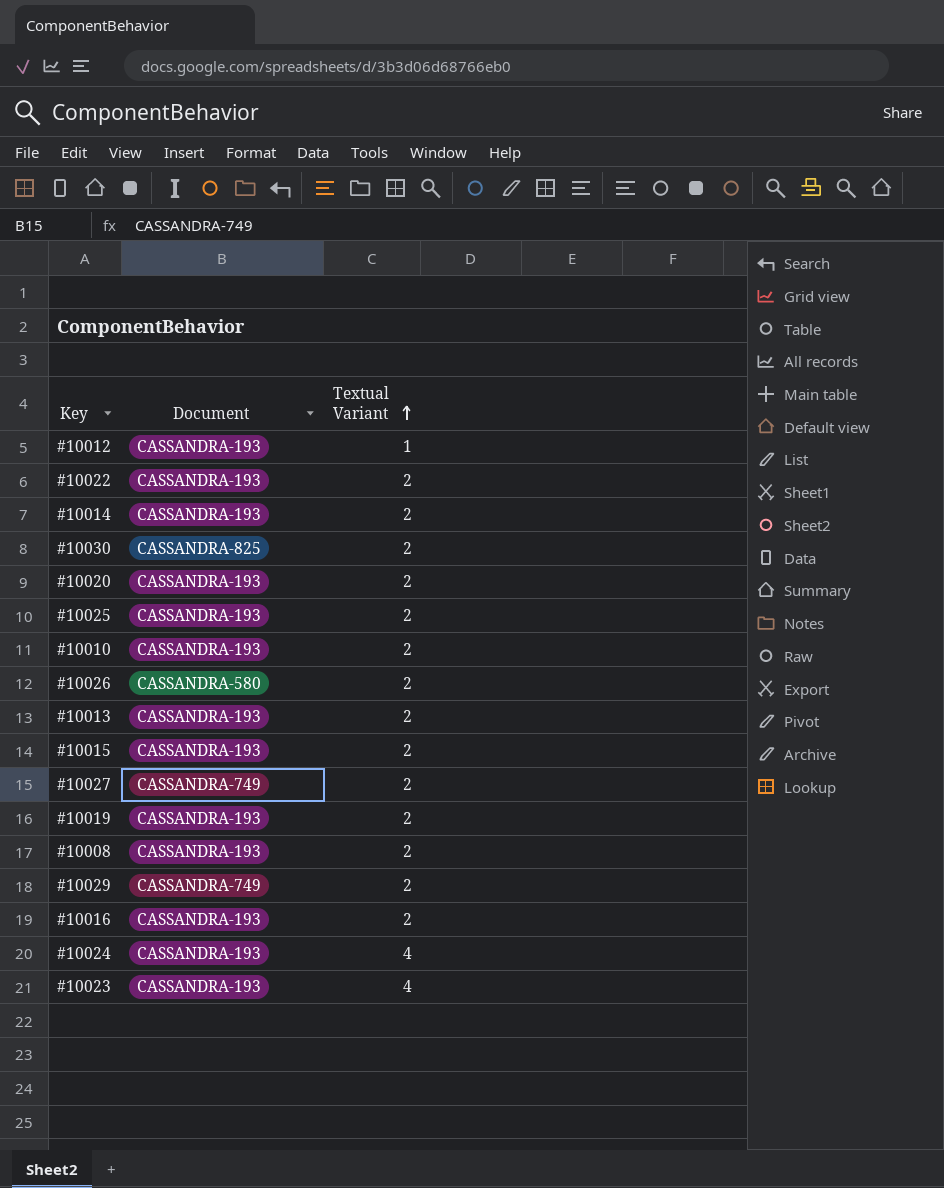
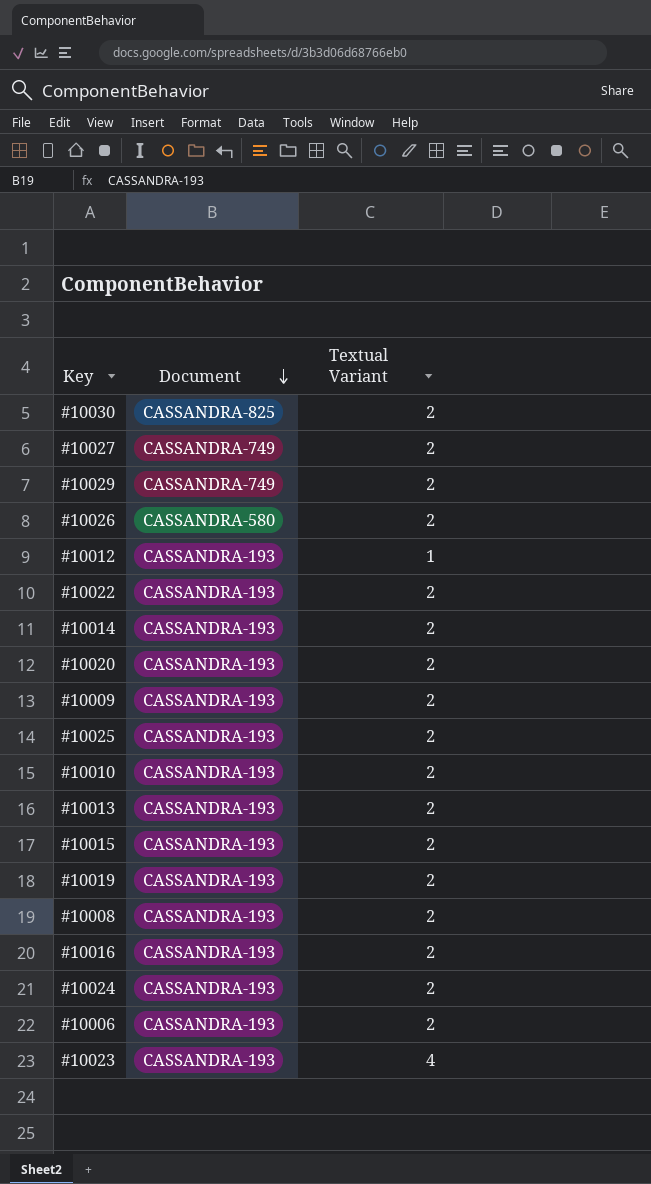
row order: Textual Variant ascending -> Document descending
row #10009: none -> CASSANDRA-193 | 2
#10024 | Textual Variant: 4 -> 2
row #10006: none -> CASSANDRA-193 | 2

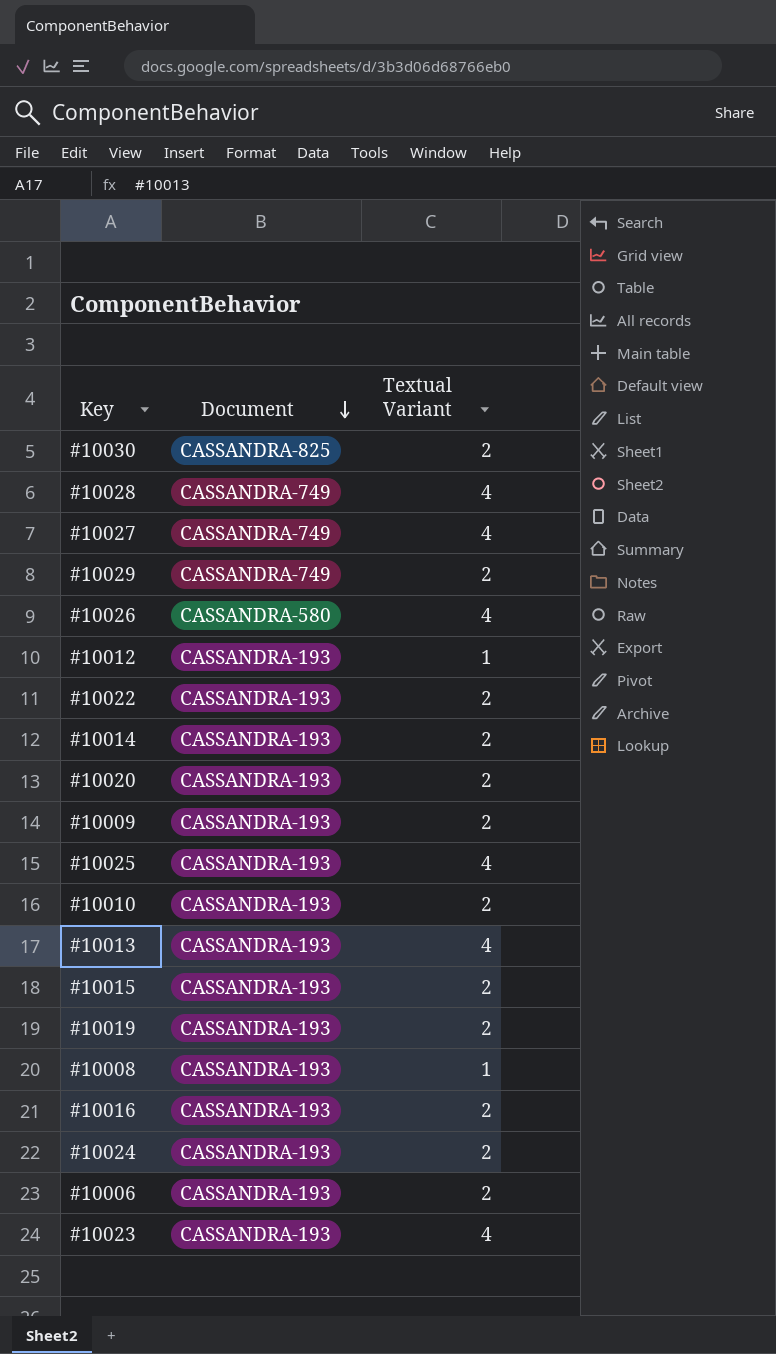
row #10028: none -> CASSANDRA-749 | 4
#10027 | Textual Variant: 2 -> 4
#10026 | Textual Variant: 2 -> 4
#10025 | Textual Variant: 2 -> 4
#10013 | Textual Variant: 2 -> 4
#10008 | Textual Variant: 2 -> 1

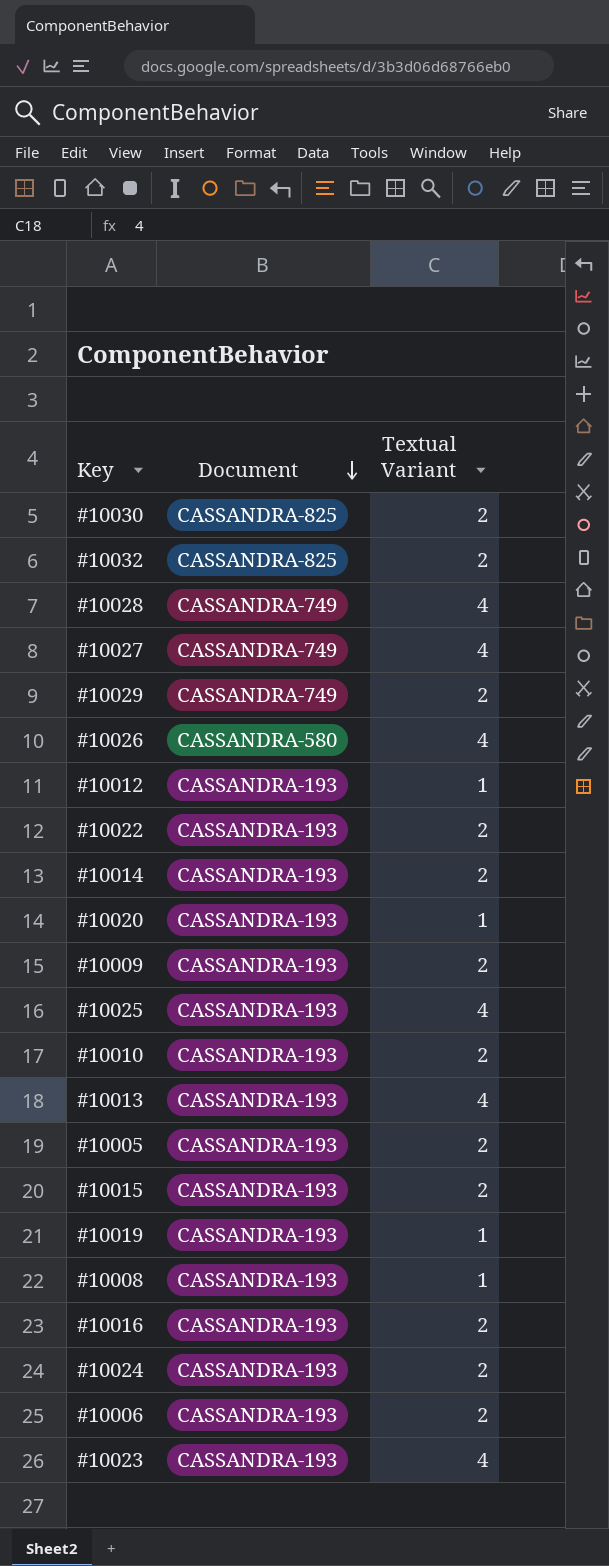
row #10032: none -> CASSANDRA-825 | 2
#10020 | Textual Variant: 2 -> 1
row #10005: none -> CASSANDRA-193 | 2
#10019 | Textual Variant: 2 -> 1

